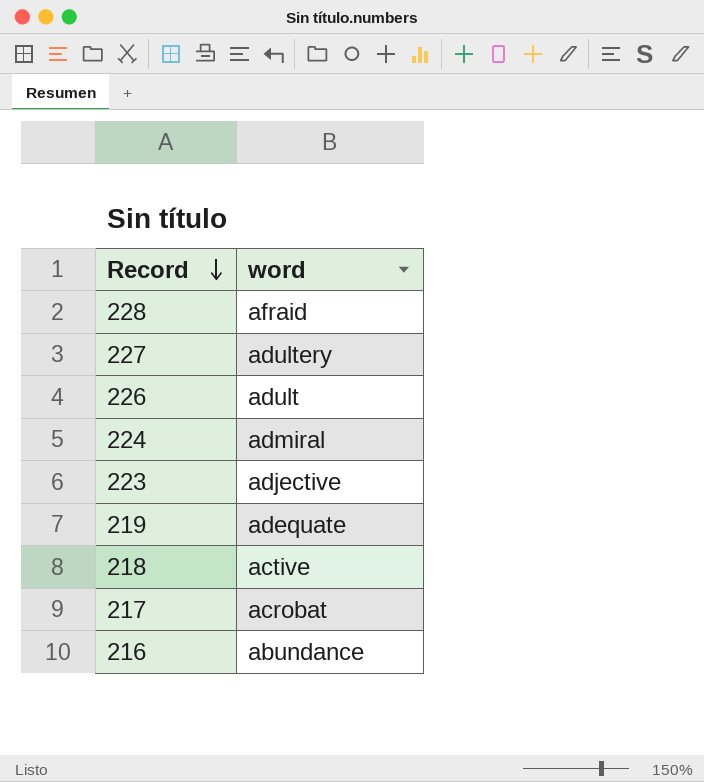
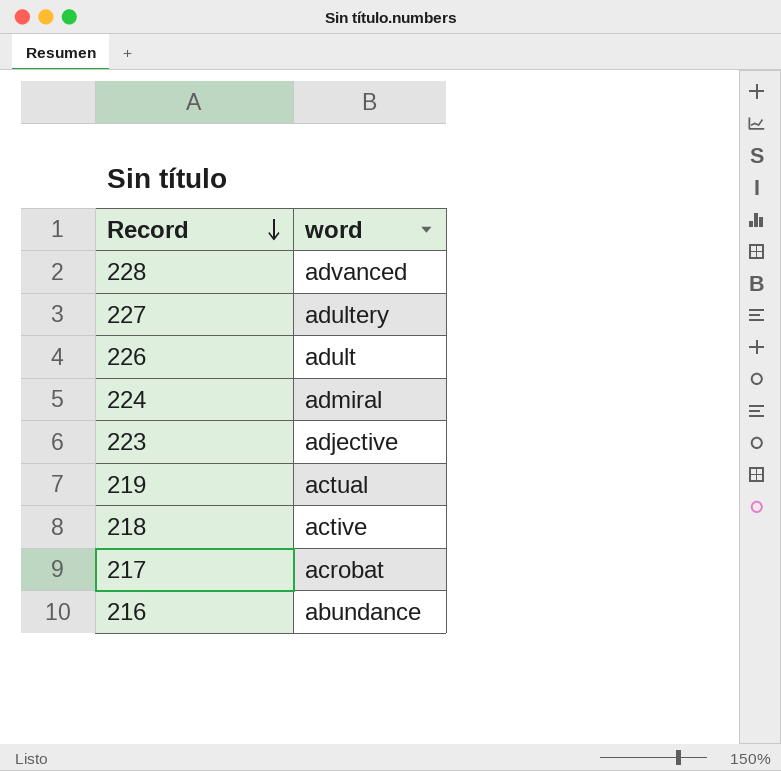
228 | word: afraid -> advanced
219 | word: adequate -> actual

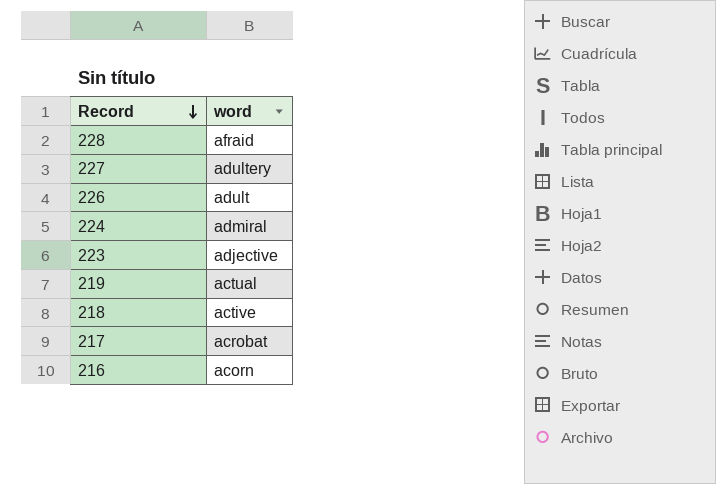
228 | word: advanced -> afraid
216 | word: abundance -> acorn

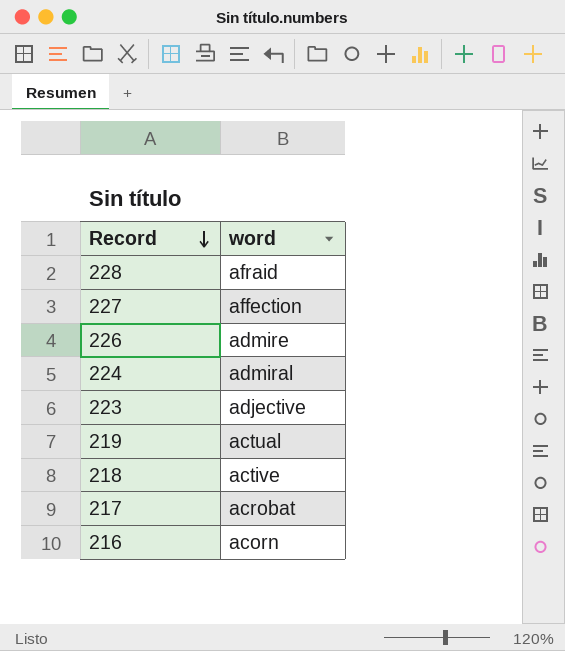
227 | word: adultery -> affection
226 | word: adult -> admire

